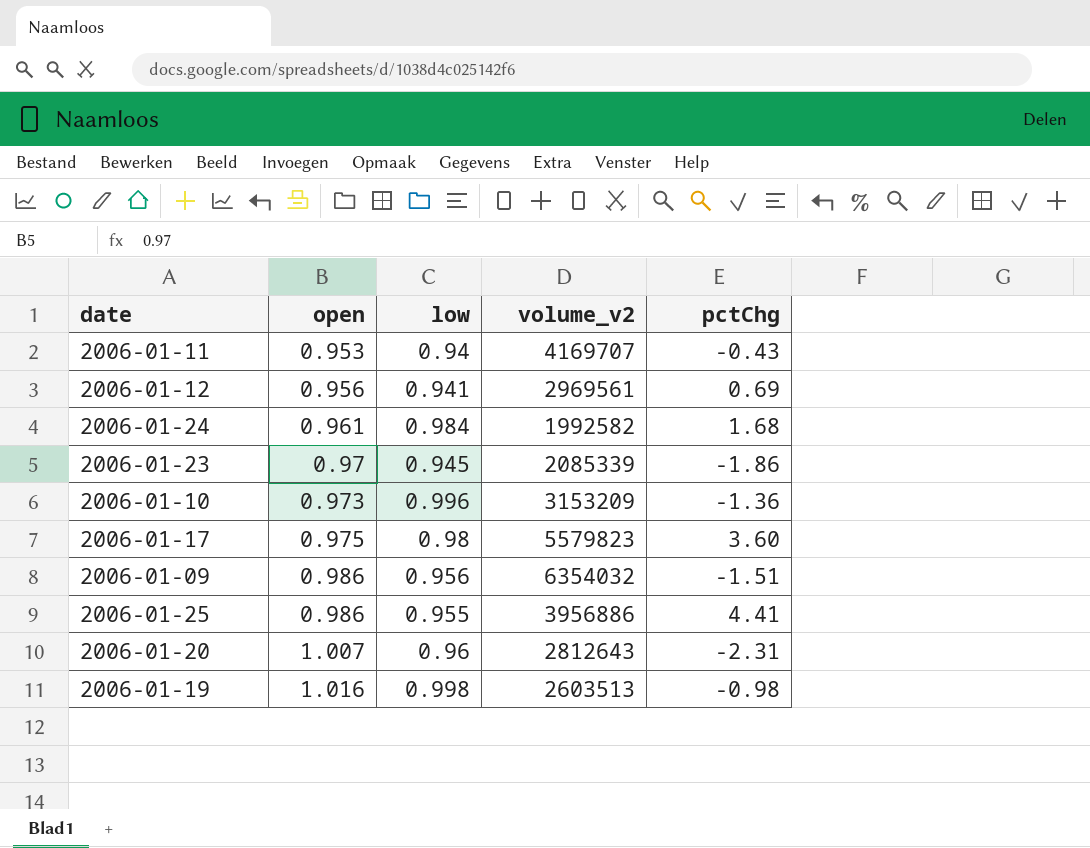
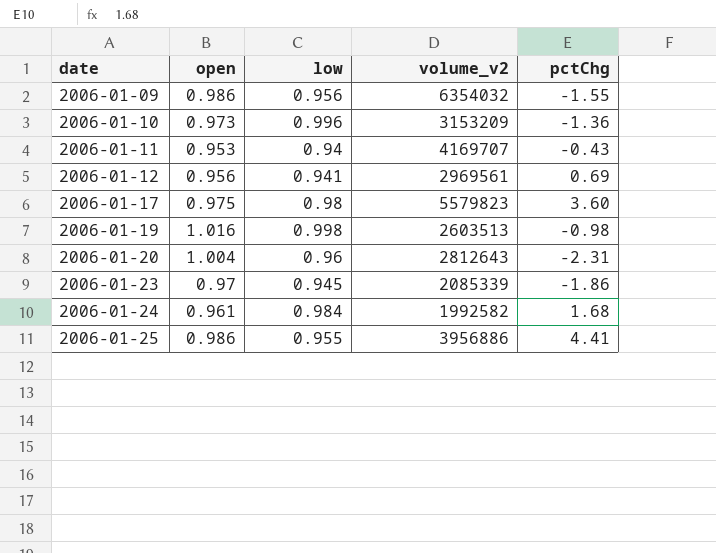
row order: open ascending -> date ascending
2006-01-09 | pctChg: -1.51 -> -1.55
2006-01-20 | open: 1.007 -> 1.004

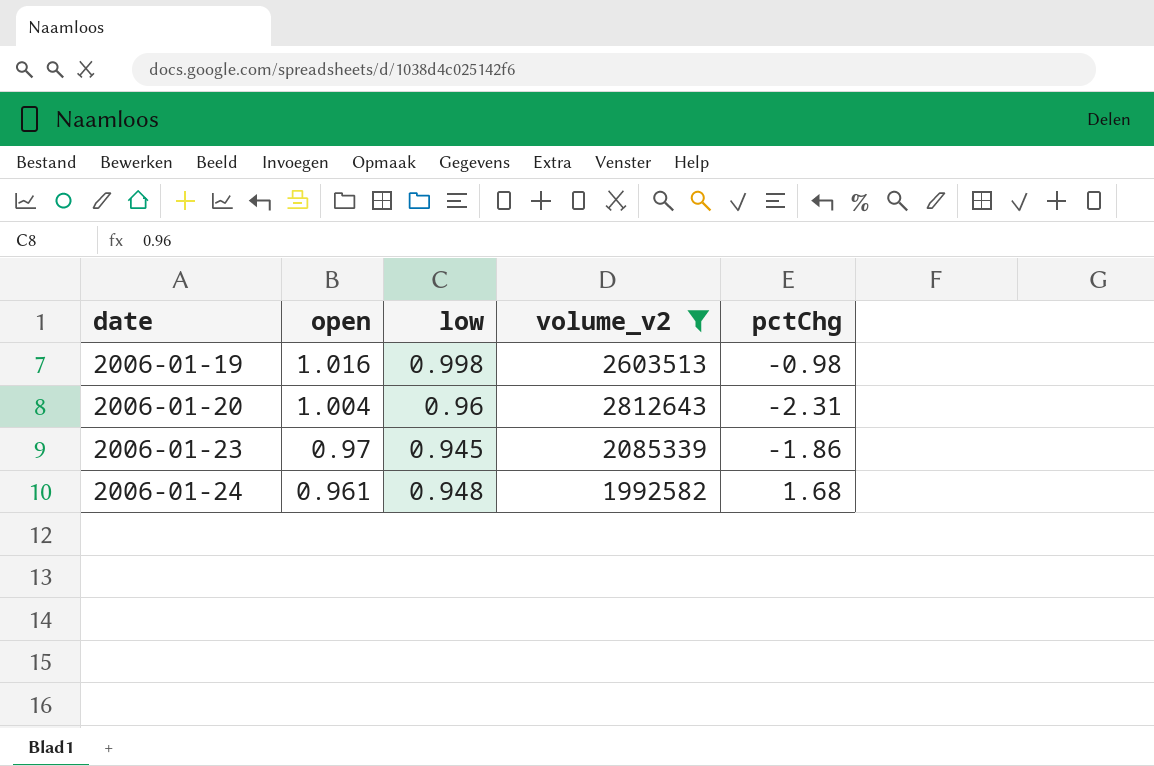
filter: none -> volume_v2 <= 2812643
2006-01-24 | low: 0.984 -> 0.948

